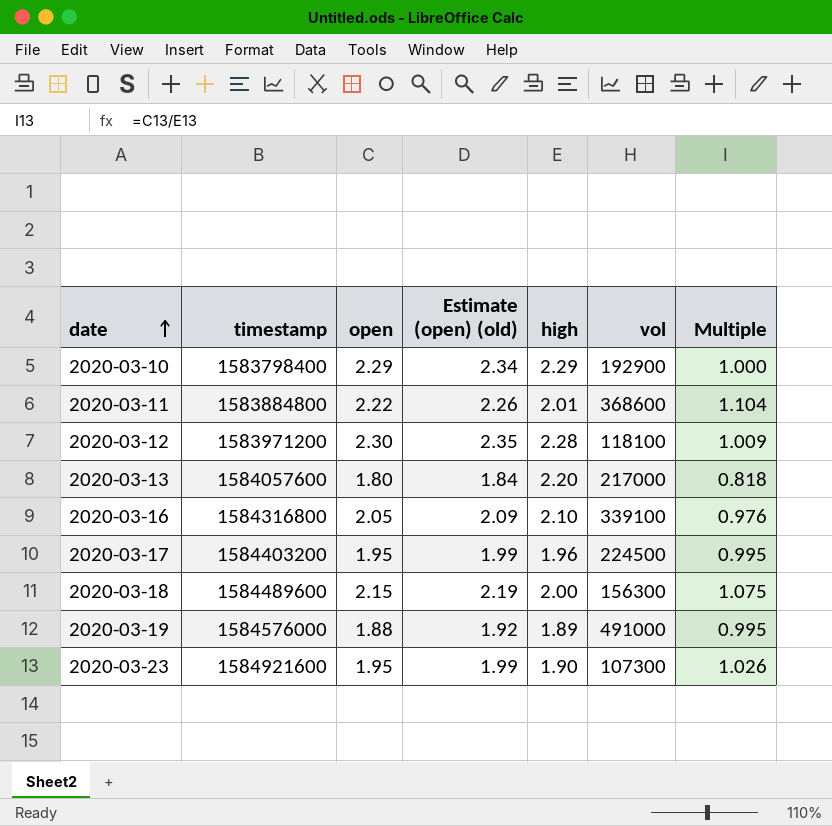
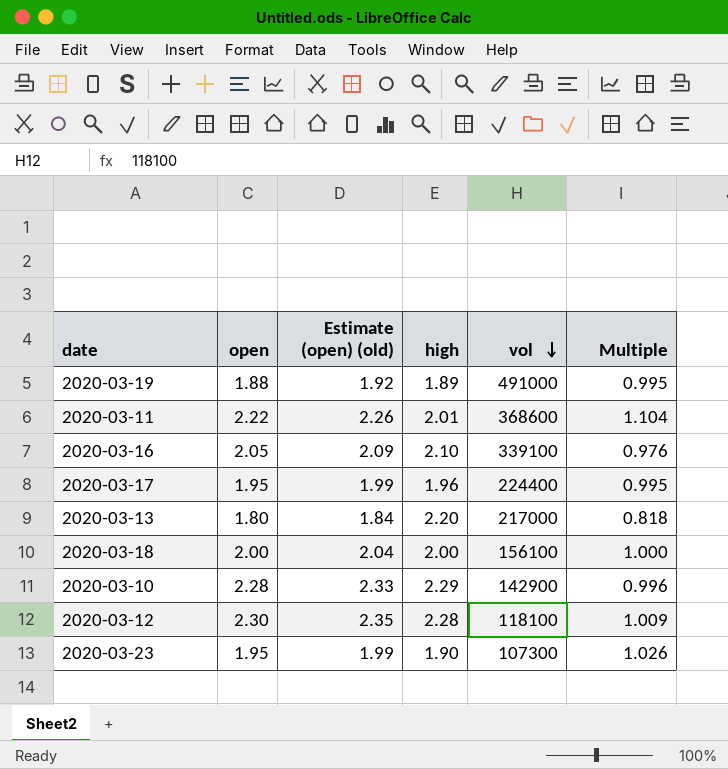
row order: date ascending -> vol descending
column timestamp | position: 2 -> none
2020-03-17 | vol: 224500 -> 224400
2020-03-18 | open: 2.15 -> 2.00
2020-03-18 | Estimate (open) (old): 2.19 -> 2.04
2020-03-18 | vol: 156300 -> 156100
2020-03-18 | Multiple: 1.075 -> 1.000
2020-03-10 | open: 2.29 -> 2.28
2020-03-10 | Estimate (open) (old): 2.34 -> 2.33
2020-03-10 | vol: 192900 -> 142900
2020-03-10 | Multiple: 1.000 -> 0.996

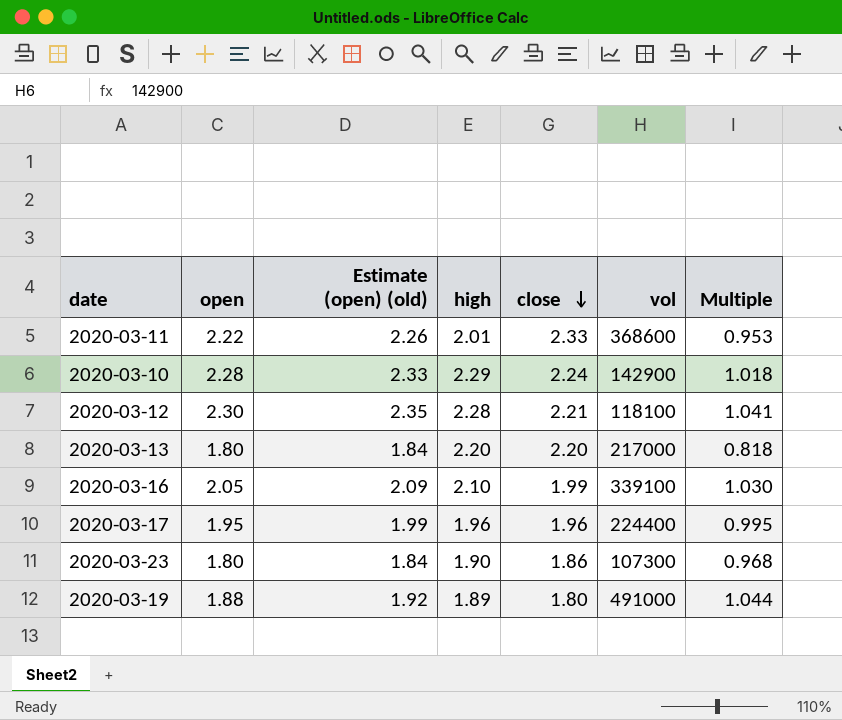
row order: vol descending -> close descending
column close | position: none -> 5
column Multiple | formula: [open] / [high] -> [open] / [close]
row 2020-03-18: 2.00 | 2.04 | 2.00 | 156100 | 1.000 -> none
2020-03-23 | open: 1.95 -> 1.80
2020-03-23 | Estimate (open) (old): 1.99 -> 1.84

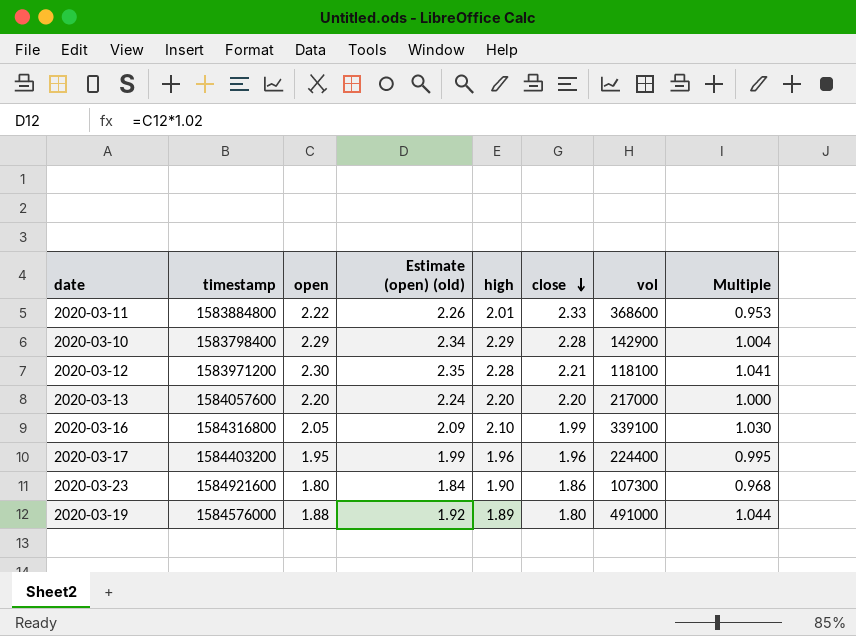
column timestamp | position: none -> 2
2020-03-10 | open: 2.28 -> 2.29
2020-03-10 | Estimate (open) (old): 2.33 -> 2.34
2020-03-10 | close: 2.24 -> 2.28
2020-03-10 | Multiple: 1.018 -> 1.004
2020-03-13 | open: 1.80 -> 2.20
2020-03-13 | Estimate (open) (old): 1.84 -> 2.24
2020-03-13 | Multiple: 0.818 -> 1.000

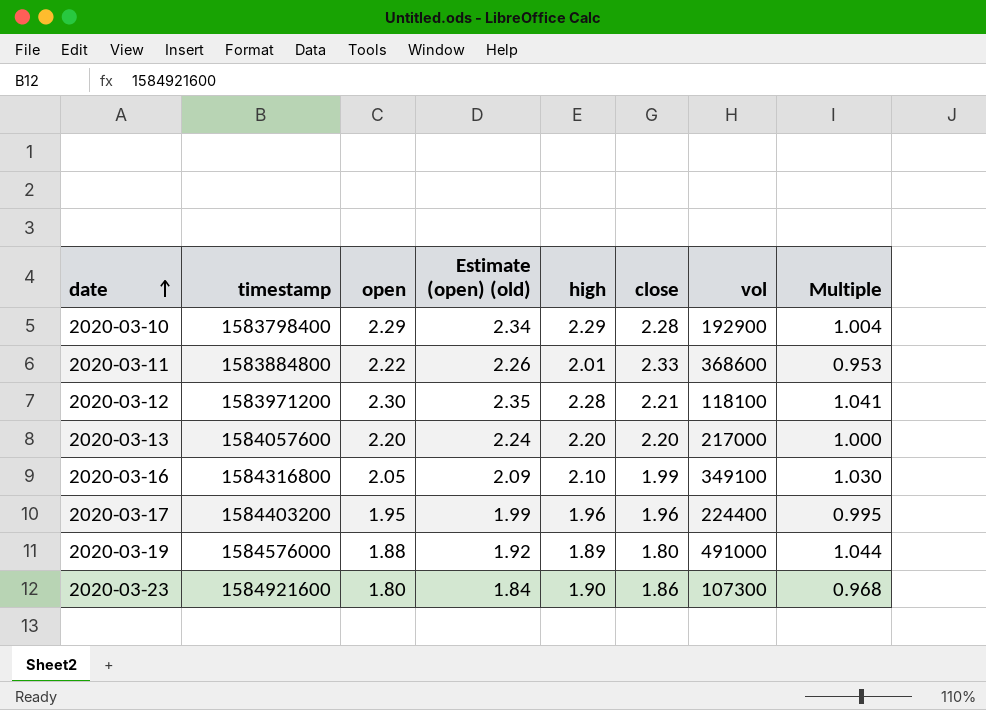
row order: close descending -> date ascending
2020-03-10 | vol: 142900 -> 192900
2020-03-16 | vol: 339100 -> 349100

